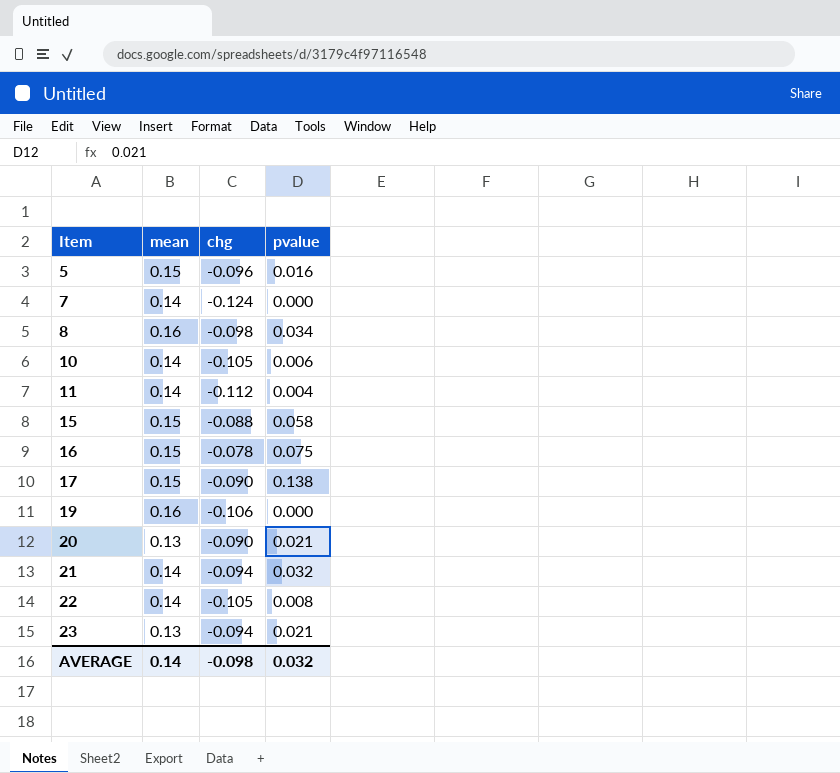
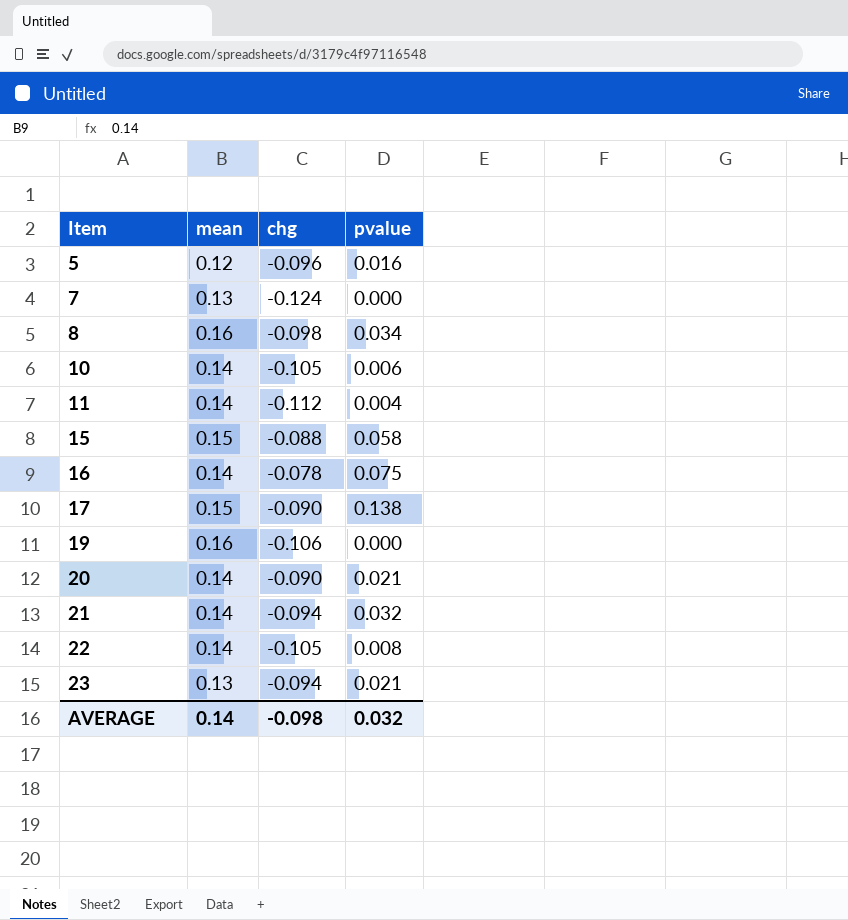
5 | mean: 0.15 -> 0.12
7 | mean: 0.14 -> 0.13
16 | mean: 0.15 -> 0.14
20 | mean: 0.13 -> 0.14

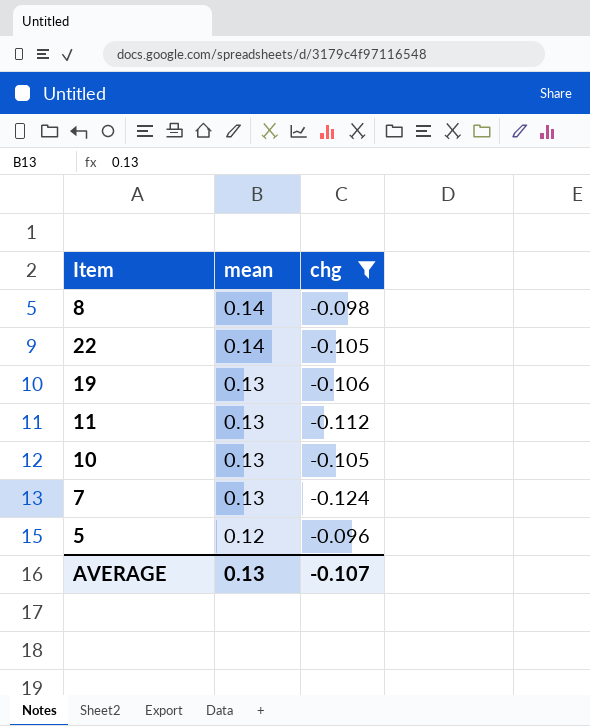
filter: none -> chg <= -0.096
row order: Item ascending -> mean descending
column pvalue | position: 4 -> none
8 | mean: 0.16 -> 0.14
19 | mean: 0.16 -> 0.13
11 | mean: 0.14 -> 0.13
10 | mean: 0.14 -> 0.13
AVERAGE | mean: 0.14 -> 0.13
AVERAGE | chg: -0.098 -> -0.107

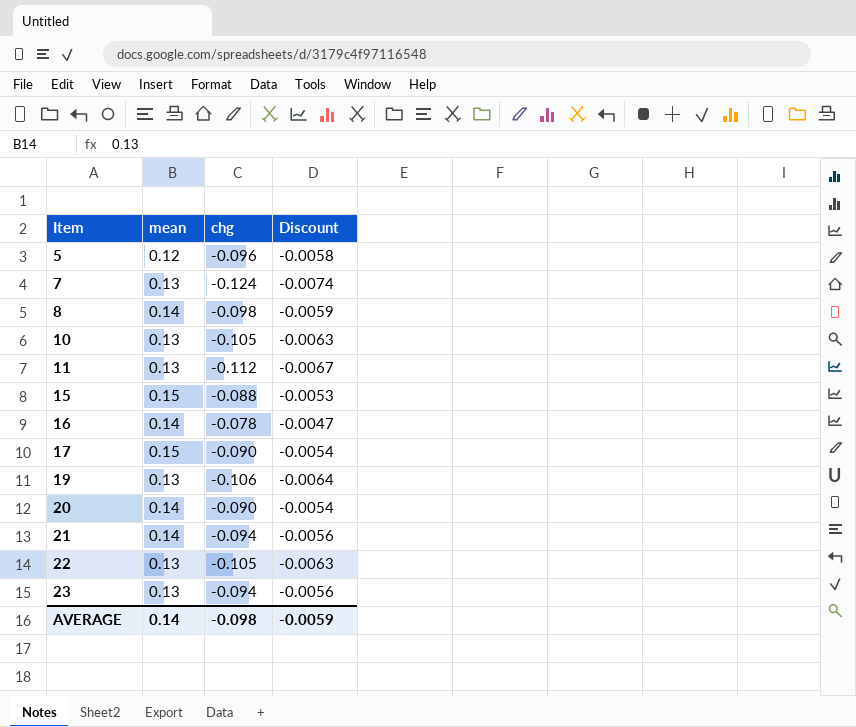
filter: chg <= -0.096 -> none
row order: mean descending -> Item ascending
column Discount | formula: none -> [chg] * 0.06
22 | mean: 0.14 -> 0.13
AVERAGE | mean: 0.13 -> 0.14
AVERAGE | chg: -0.107 -> -0.098

